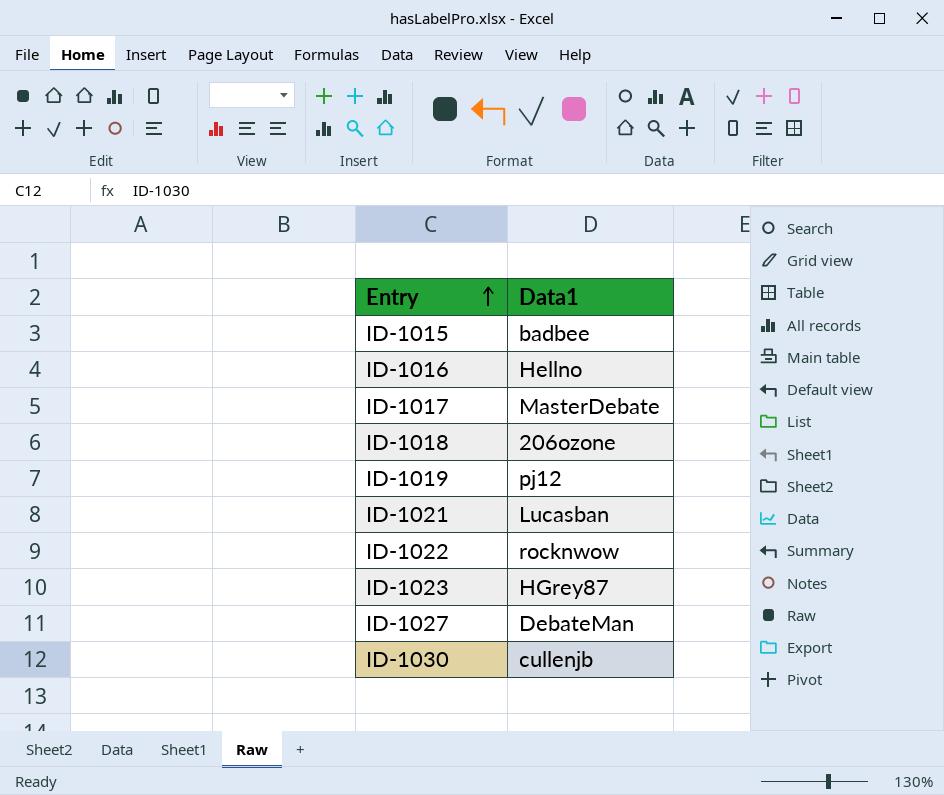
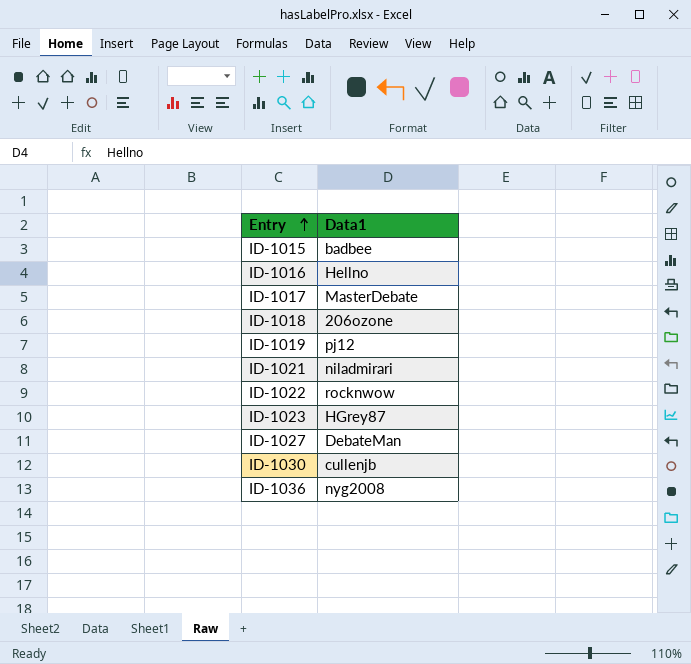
ID-1021 | Data1: Lucasban -> niladmirari
row ID-1036: none -> nyg2008

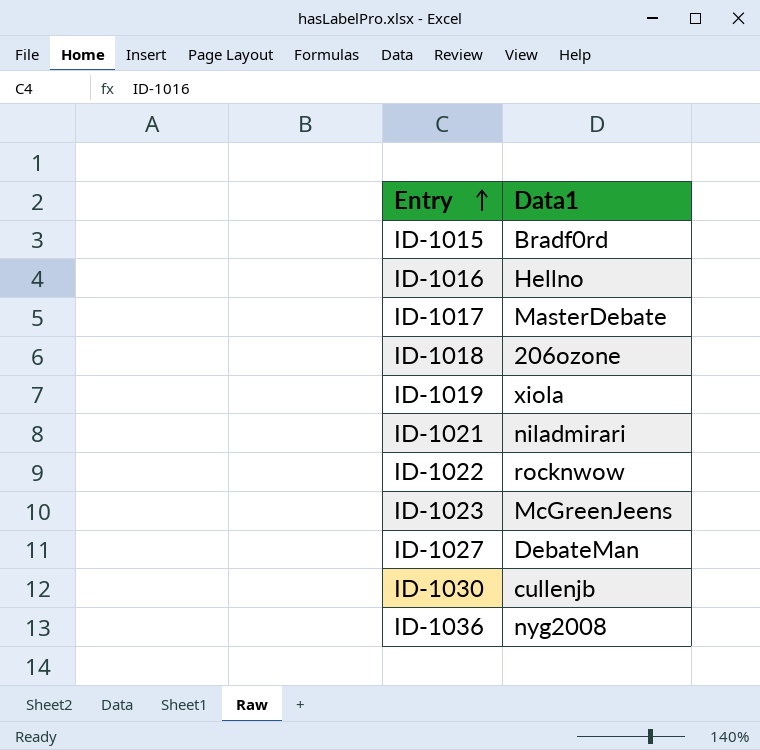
ID-1015 | Data1: badbee -> Bradf0rd
ID-1019 | Data1: pj12 -> xiola
ID-1023 | Data1: HGrey87 -> McGreenJeens

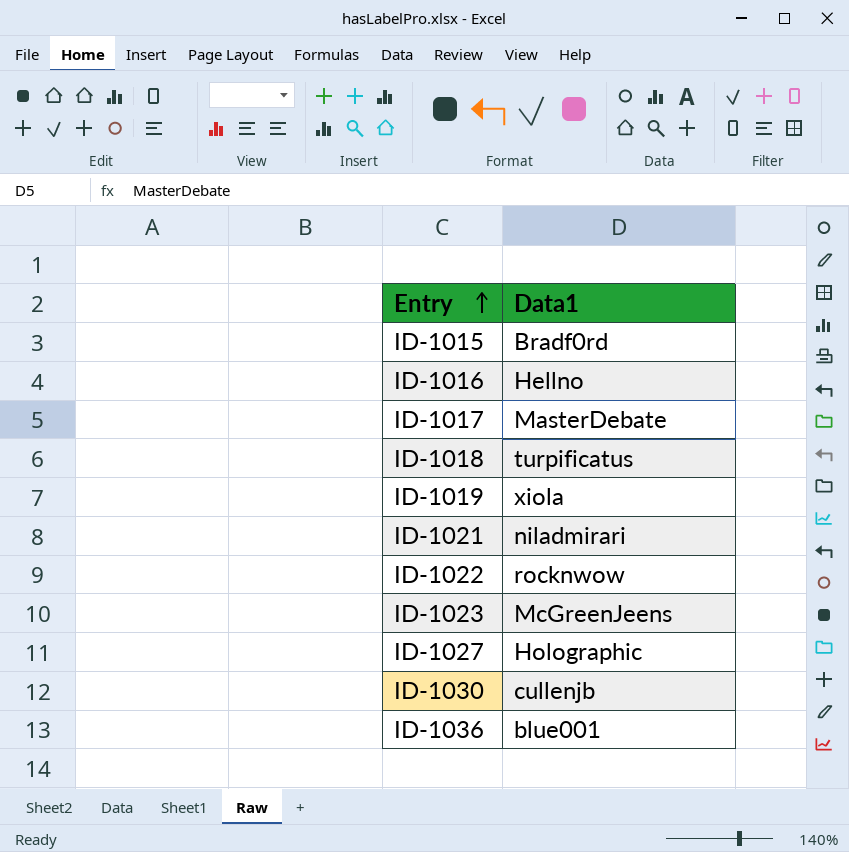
ID-1018 | Data1: 206ozone -> turpificatus
ID-1027 | Data1: DebateMan -> Holographic
ID-1036 | Data1: nyg2008 -> blue001

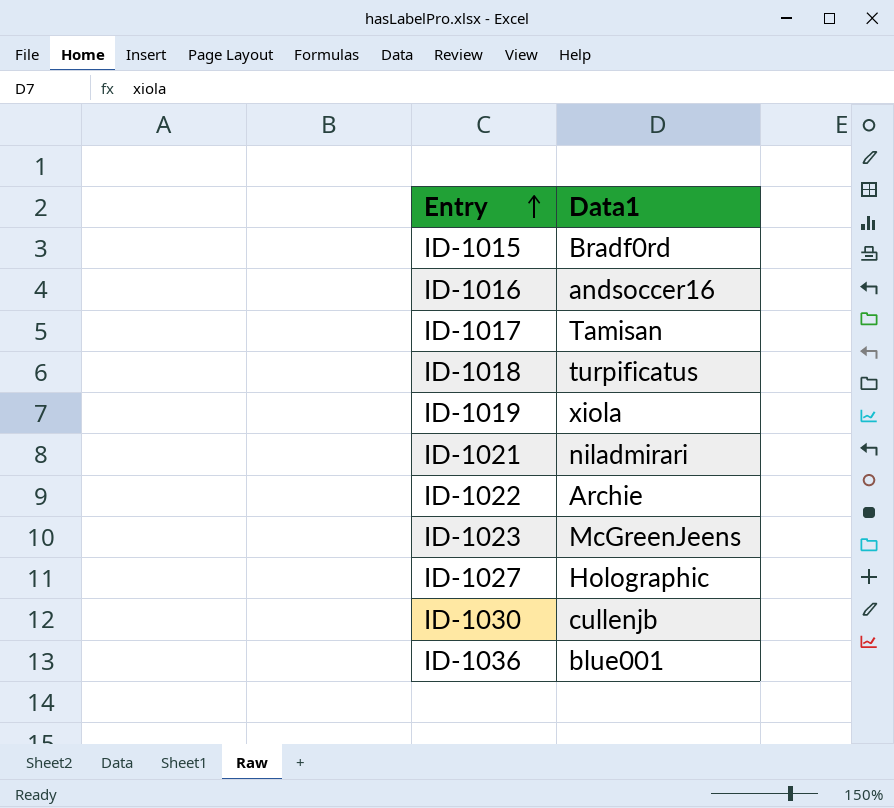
ID-1016 | Data1: Hellno -> andsoccer16
ID-1017 | Data1: MasterDebate -> Tamisan
ID-1022 | Data1: rocknwow -> Archie

